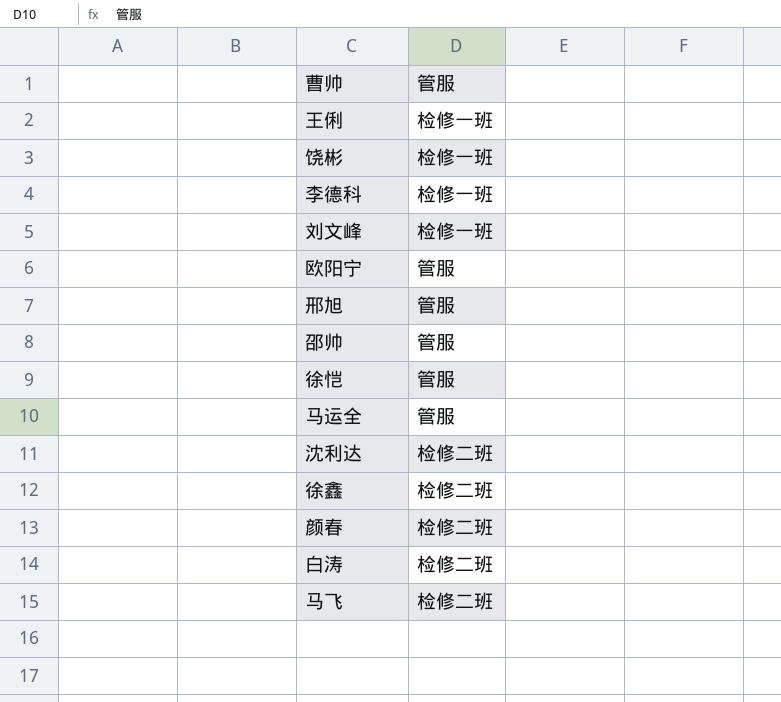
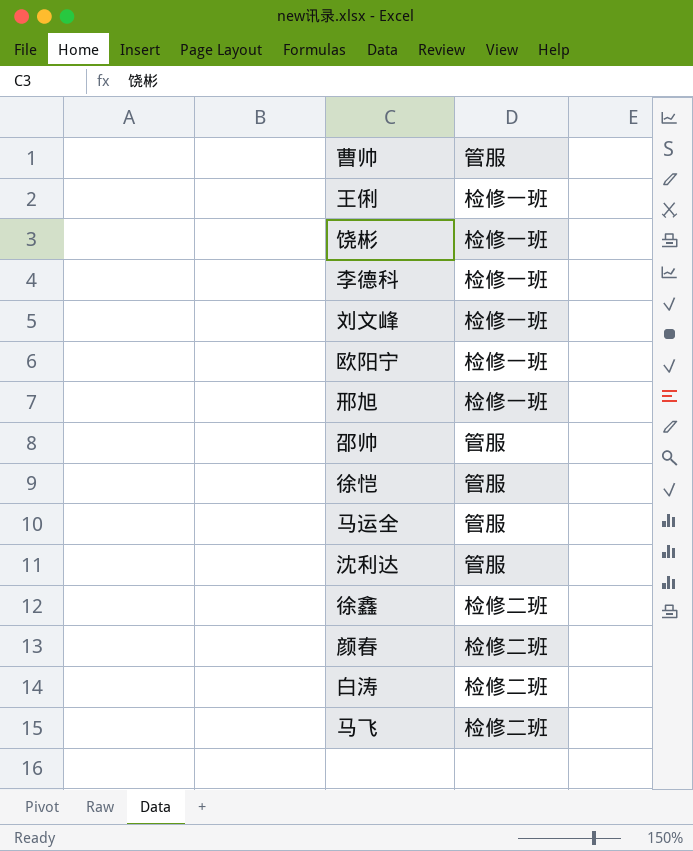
欧阳宁 | 管服: 管服 -> 检修一班
邢旭 | 管服: 管服 -> 检修一班
沈利达 | 管服: 检修二班 -> 管服

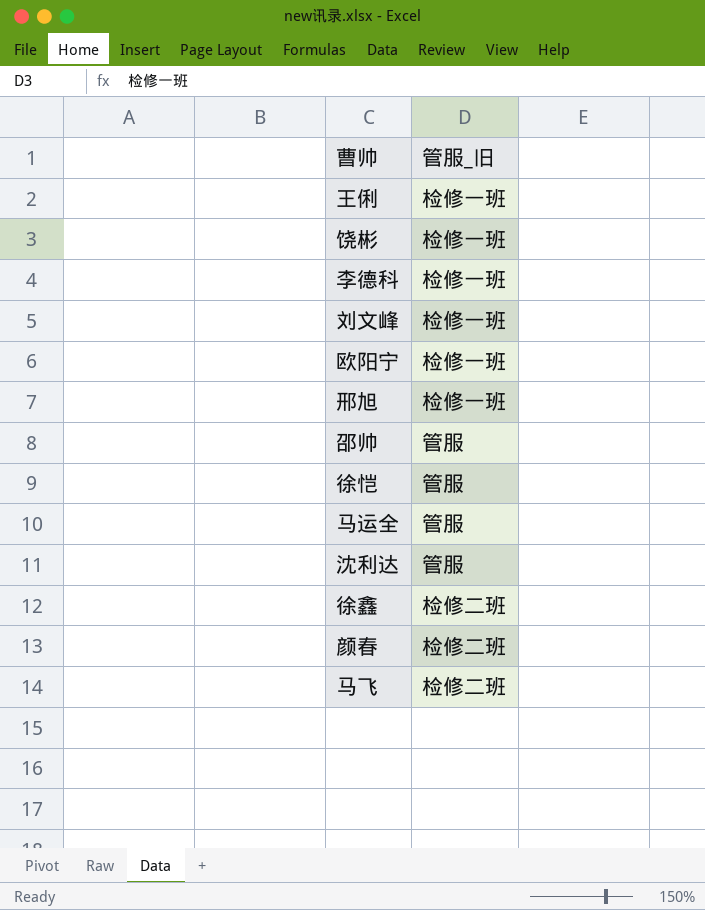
column name: 管服 -> 管服_旧
row 白涛: 检修二班 -> none

